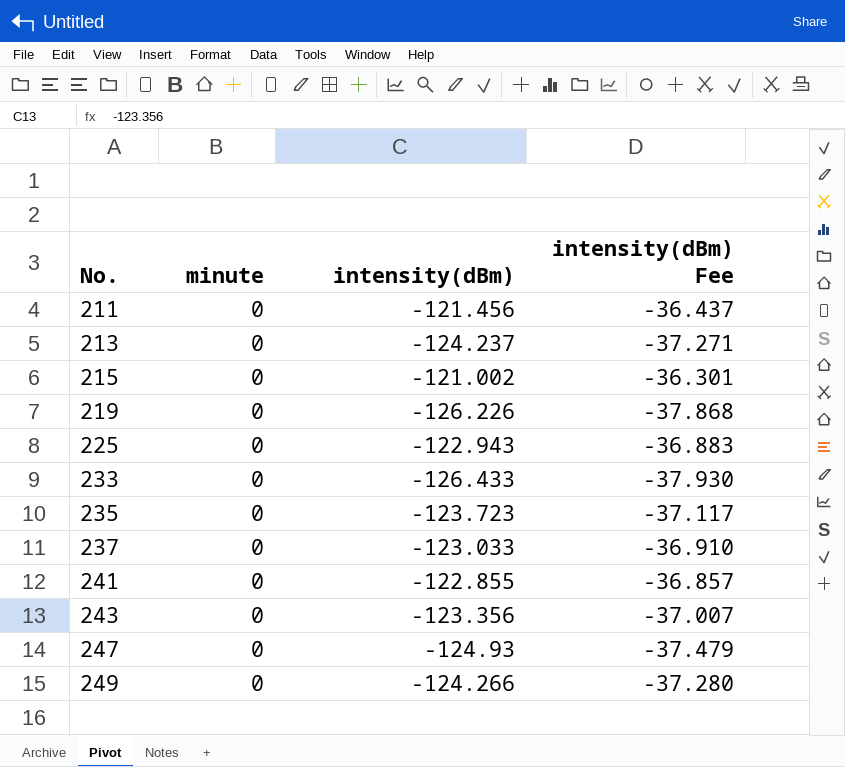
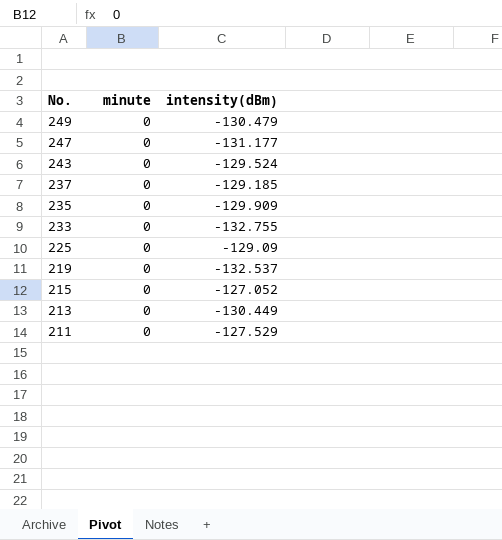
row order: No. ascending -> No. descending
column intensity(dBm) Fee | formula: [intensity(dBm)] * 0.3 -> none
row 241: 0 | -122.855 | -36.857 -> none
249 | intensity(dBm): -124.266 -> -130.479
247 | intensity(dBm): -124.93 -> -131.177
243 | intensity(dBm): -123.356 -> -129.524
237 | intensity(dBm): -123.033 -> -129.185
235 | intensity(dBm): -123.723 -> -129.909
233 | intensity(dBm): -126.433 -> -132.755
225 | intensity(dBm): -122.943 -> -129.09
219 | intensity(dBm): -126.226 -> -132.537
215 | intensity(dBm): -121.002 -> -127.052
213 | intensity(dBm): -124.237 -> -130.449
211 | intensity(dBm): -121.456 -> -127.529

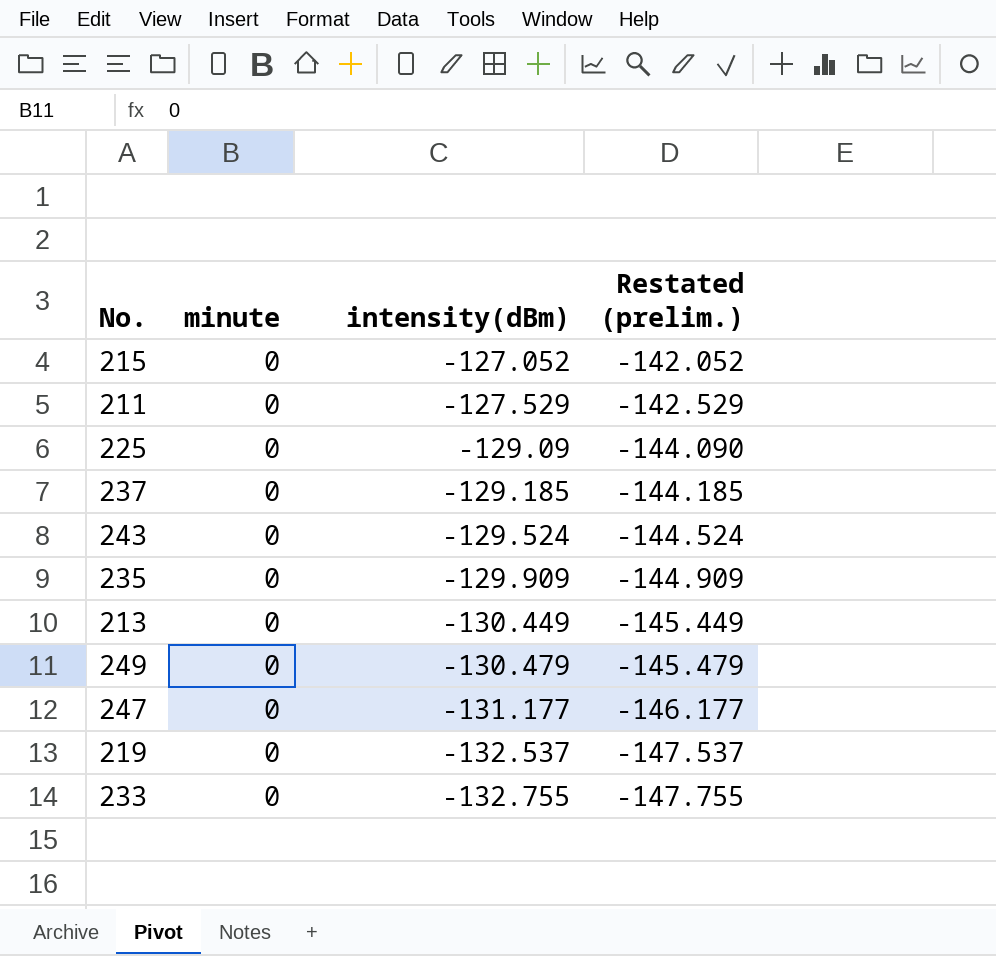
row order: No. descending -> intensity(dBm) descending
column Restated (prelim.) | formula: none -> [intensity(dBm)] - 15

